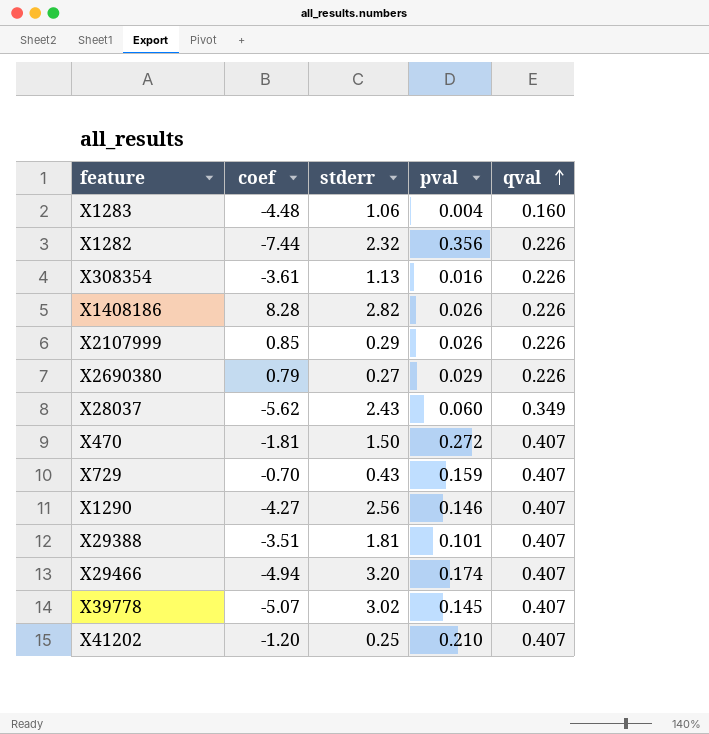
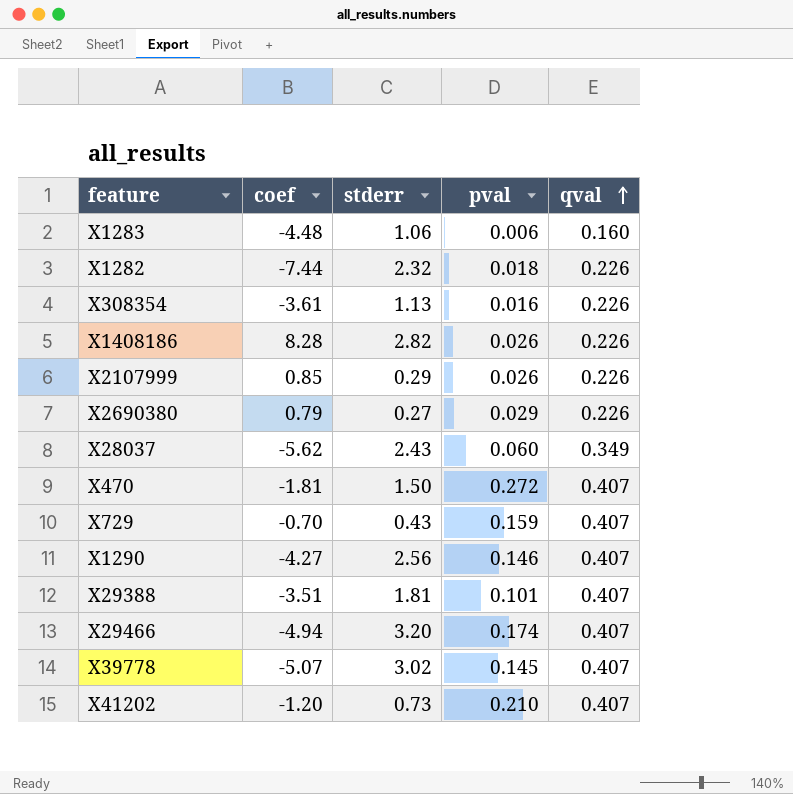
X1283 | pval: 0.004 -> 0.006
X1282 | pval: 0.356 -> 0.018
X41202 | stderr: 0.25 -> 0.73

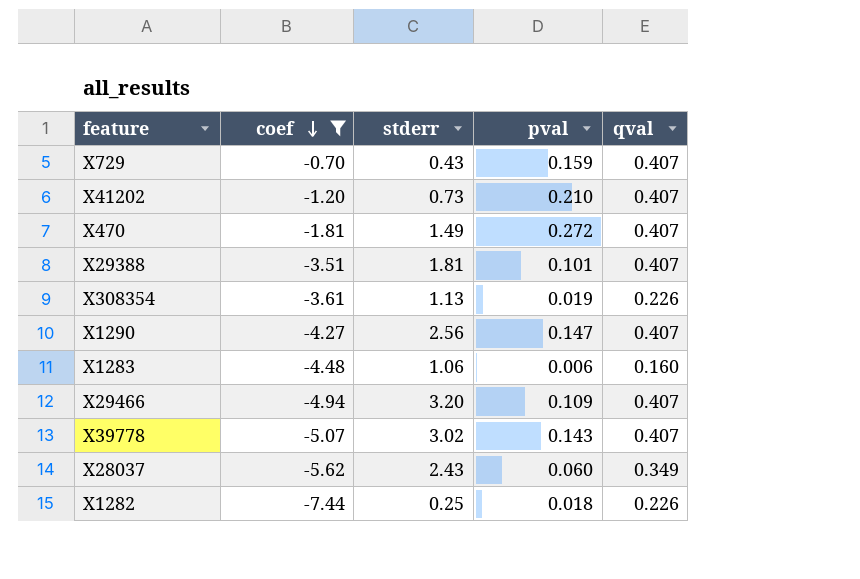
filter: none -> coef <= -0.70
row order: qval ascending -> coef descending
X470 | stderr: 1.50 -> 1.49
X308354 | pval: 0.016 -> 0.019
X1290 | pval: 0.146 -> 0.147
X29466 | pval: 0.174 -> 0.109
X39778 | pval: 0.145 -> 0.143
X1282 | stderr: 2.32 -> 0.25

